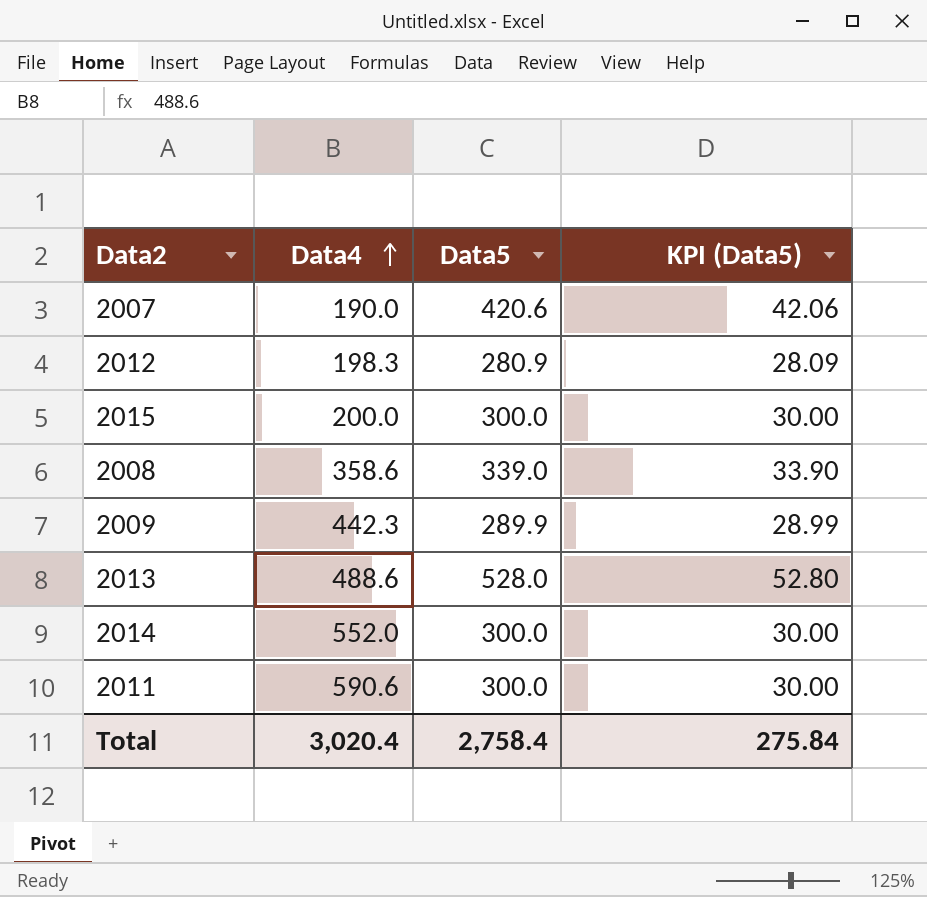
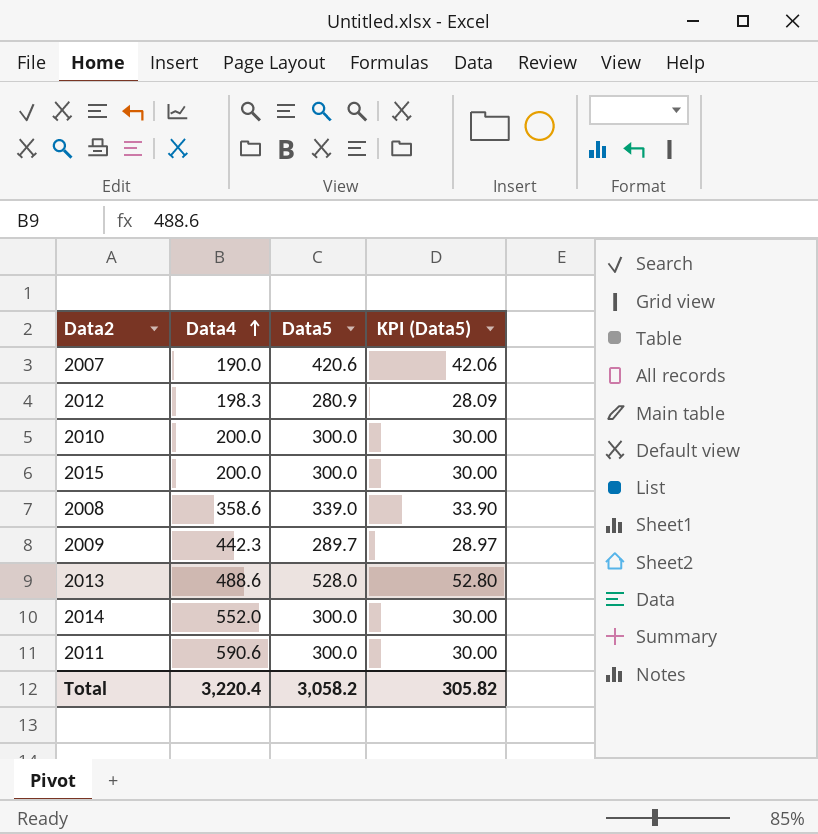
row 2010: none -> 200.0 | 300.0 | 30.00
2009 | Data5: 289.9 -> 289.7
2009 | KPI (Data5): 28.99 -> 28.97
Total | Data4: 3,020.4 -> 3,220.4
Total | Data5: 2,758.4 -> 3,058.2
Total | KPI (Data5): 275.84 -> 305.82

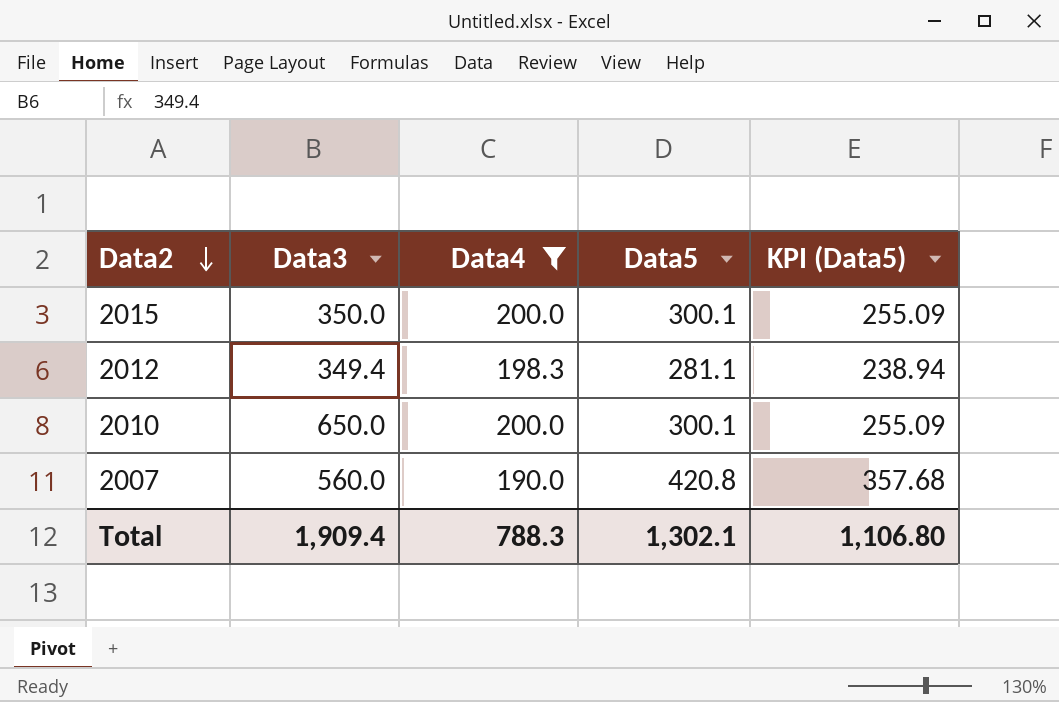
filter: none -> Data4 <= 200.0
row order: Data4 ascending -> Data2 descending
column Data3 | position: none -> 2
column KPI (Data5) | formula: [Data5] * 0.1 -> [Data5] * 0.85
2015 | Data5: 300.0 -> 300.1
2012 | Data5: 280.9 -> 281.1
2010 | Data5: 300.0 -> 300.1
2007 | Data5: 420.6 -> 420.8
Total | Data4: 3,220.4 -> 788.3
Total | Data5: 3,058.2 -> 1,302.1
Total | KPI (Data5): 305.82 -> 1,106.80

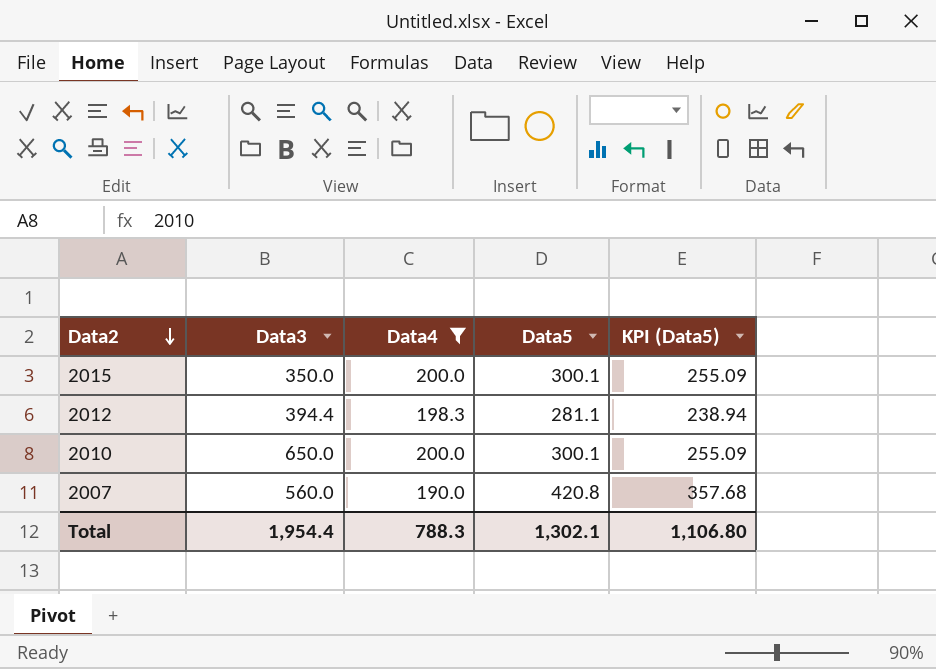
2012 | Data3: 349.4 -> 394.4
Total | Data3: 1,909.4 -> 1,954.4

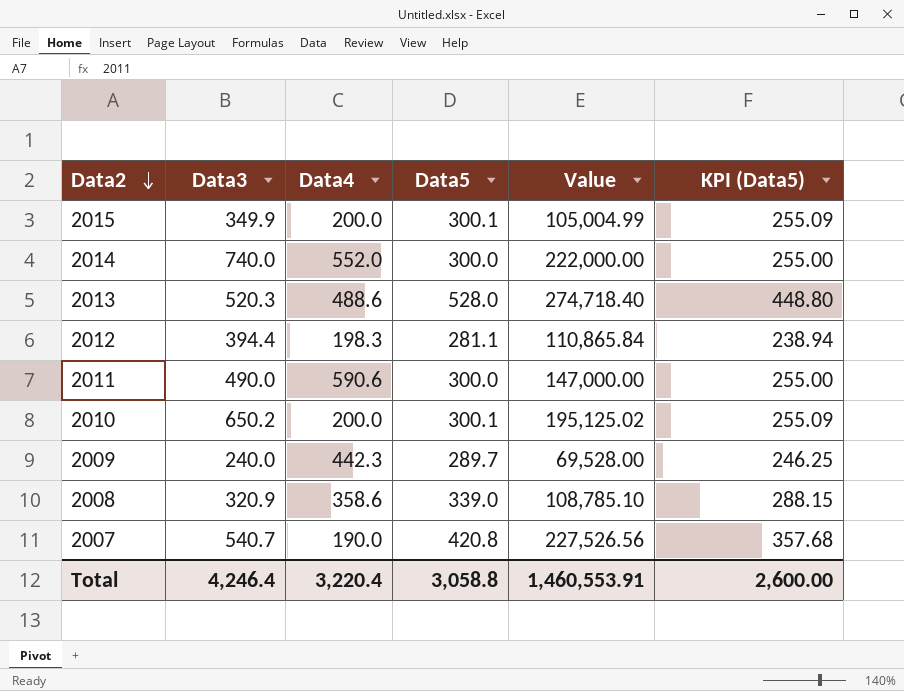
filter: Data4 <= 200.0 -> none
column Value | formula: none -> [Data3] * [Data5]
2015 | Data3: 350.0 -> 349.9
2010 | Data3: 650.0 -> 650.2
2007 | Data3: 560.0 -> 540.7
Total | Data3: 1,954.4 -> 4,246.4
Total | Data4: 788.3 -> 3,220.4
Total | Data5: 1,302.1 -> 3,058.8
Total | KPI (Data5): 1,106.80 -> 2,600.00

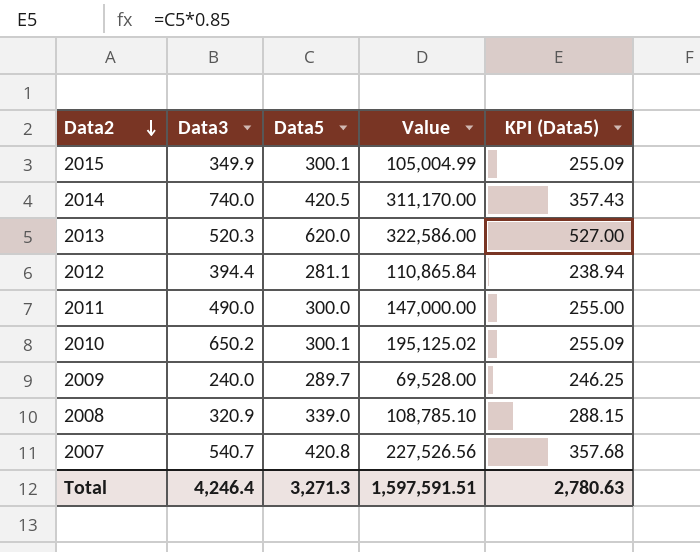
column Data4 | position: 3 -> none
2014 | Data5: 300.0 -> 420.5
2014 | Value: 222,000.00 -> 311,170.00
2014 | KPI (Data5): 255.00 -> 357.43
2013 | Data5: 528.0 -> 620.0
2013 | Value: 274,718.40 -> 322,586.00
2013 | KPI (Data5): 448.80 -> 527.00
Total | Data5: 3,058.8 -> 3,271.3
Total | Value: 1,460,553.91 -> 1,597,591.51
Total | KPI (Data5): 2,600.00 -> 2,780.63

